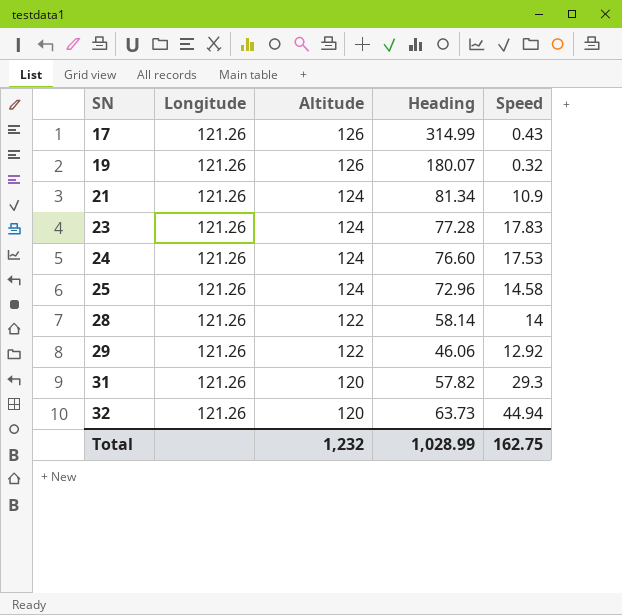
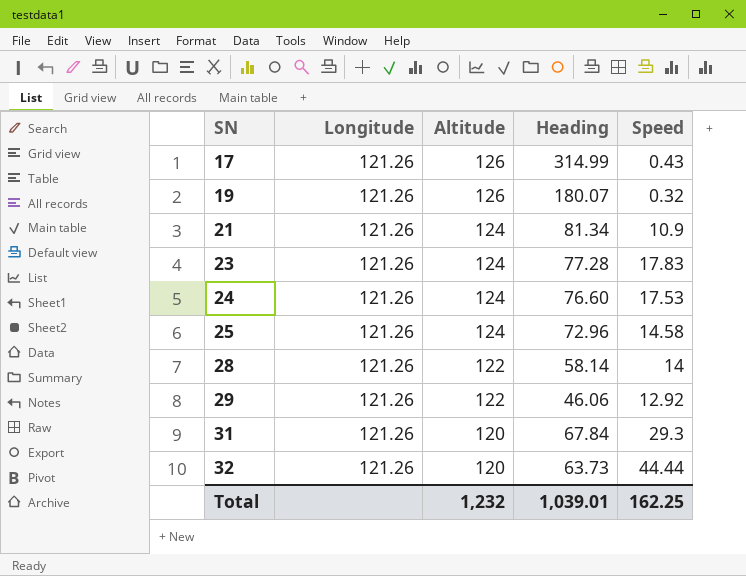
31 | Heading: 57.82 -> 67.84
32 | Speed: 44.94 -> 44.44
Total | Heading: 1,028.99 -> 1,039.01
Total | Speed: 162.75 -> 162.25

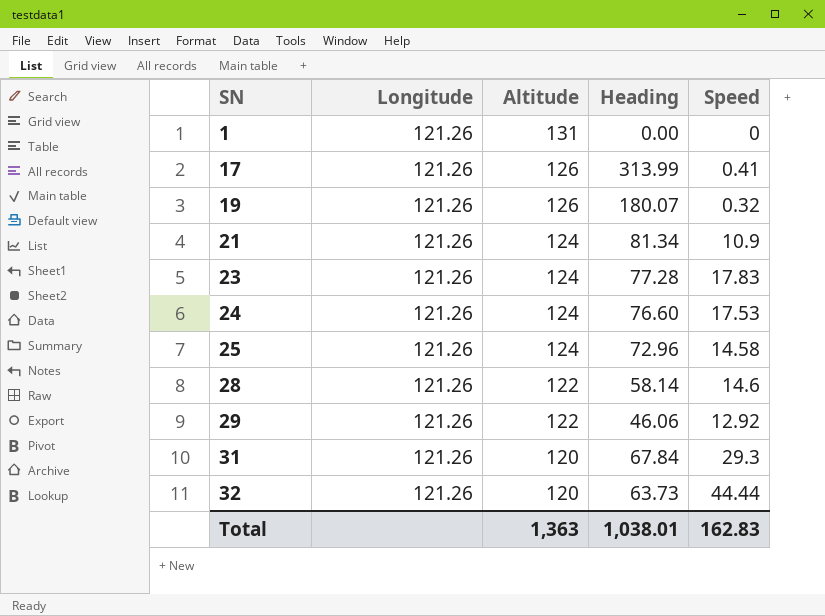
row 1: none -> 121.26 | 131 | 0.00 | 0
17 | Heading: 314.99 -> 313.99
17 | Speed: 0.43 -> 0.41
28 | Speed: 14 -> 14.6
Total | Altitude: 1,232 -> 1,363
Total | Heading: 1,039.01 -> 1,038.01
Total | Speed: 162.25 -> 162.83

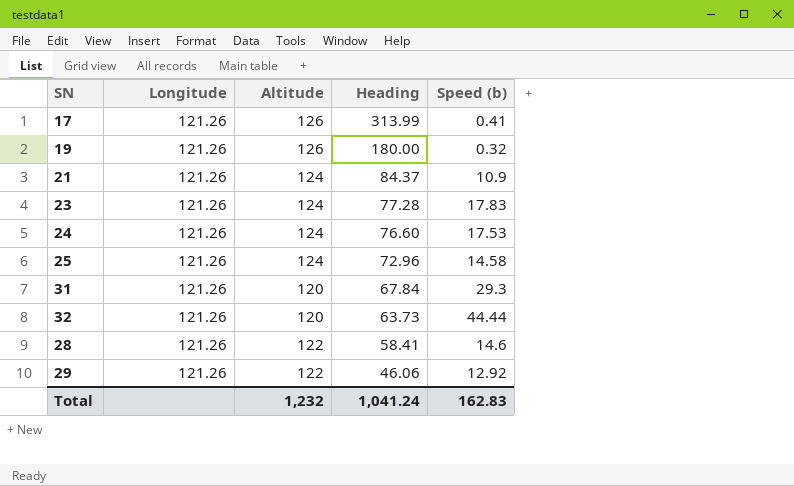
row order: SN ascending -> Heading descending
column name: Speed -> Speed (b)
row 1: 121.26 | 131 | 0.00 | 0 -> none
19 | Heading: 180.07 -> 180.00
21 | Heading: 81.34 -> 84.37
28 | Heading: 58.14 -> 58.41
Total | Altitude: 1,363 -> 1,232
Total | Heading: 1,038.01 -> 1,041.24

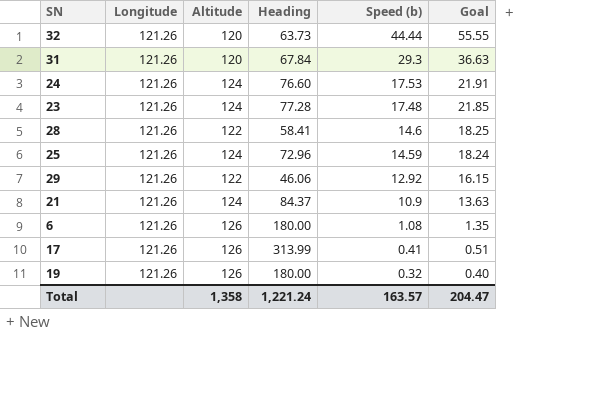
row order: Heading descending -> Speed (b) descending
column Goal | formula: none -> [Speed (b)] * 1.25
23 | Speed (b): 17.83 -> 17.48
25 | Speed (b): 14.58 -> 14.59
row 6: none -> 121.26 | 126 | 180.00 | 1.08 | 1.35
Total | Altitude: 1,232 -> 1,358
Total | Heading: 1,041.24 -> 1,221.24
Total | Speed (b): 162.83 -> 163.57

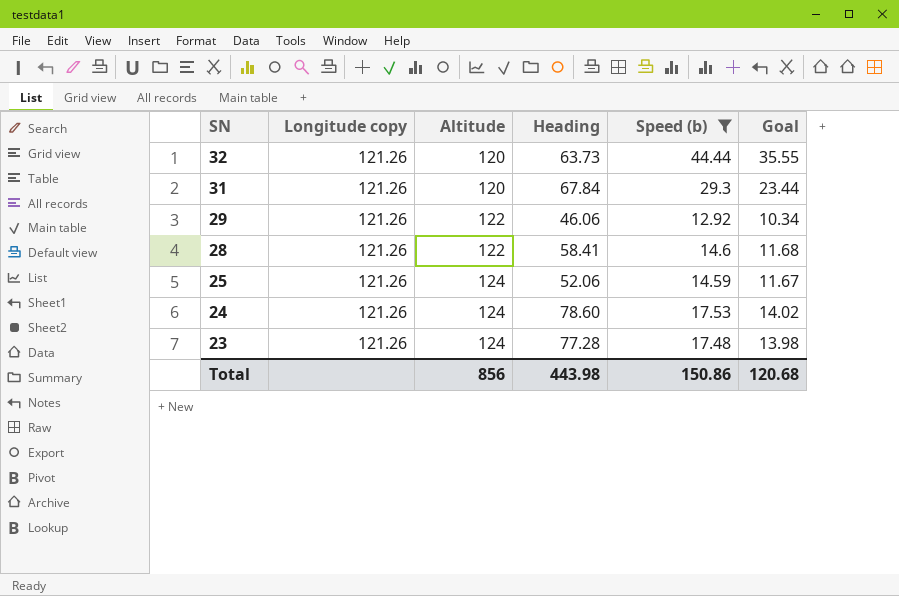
filter: none -> Speed (b) >= 12.92
row order: Speed (b) descending -> SN descending
column name: Longitude -> Longitude copy
column Goal | formula: [Speed (b)] * 1.25 -> [Speed (b)] * 0.8
25 | Heading: 72.96 -> 52.06
24 | Heading: 76.60 -> 78.60
Total | Altitude: 1,358 -> 856
Total | Heading: 1,221.24 -> 443.98
Total | Speed (b): 163.57 -> 150.86
Total | Goal: 204.47 -> 120.68

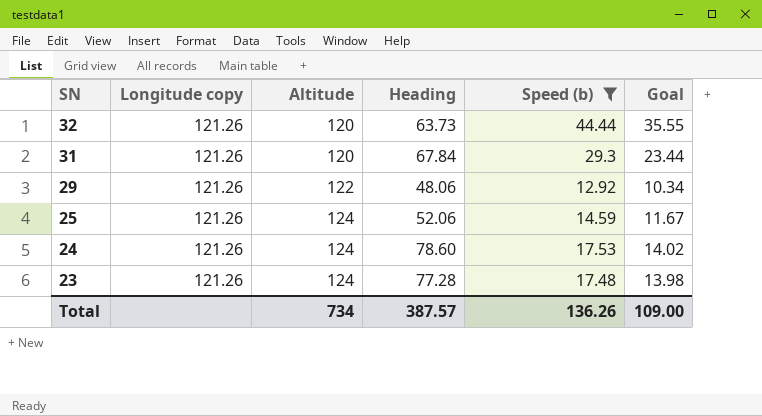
row 28: 121.26 | 122 | 58.41 | 14.6 | 11.68 -> none
29 | Heading: 46.06 -> 48.06
Total | Altitude: 856 -> 734
Total | Heading: 443.98 -> 387.57
Total | Speed (b): 150.86 -> 136.26
Total | Goal: 120.68 -> 109.00

